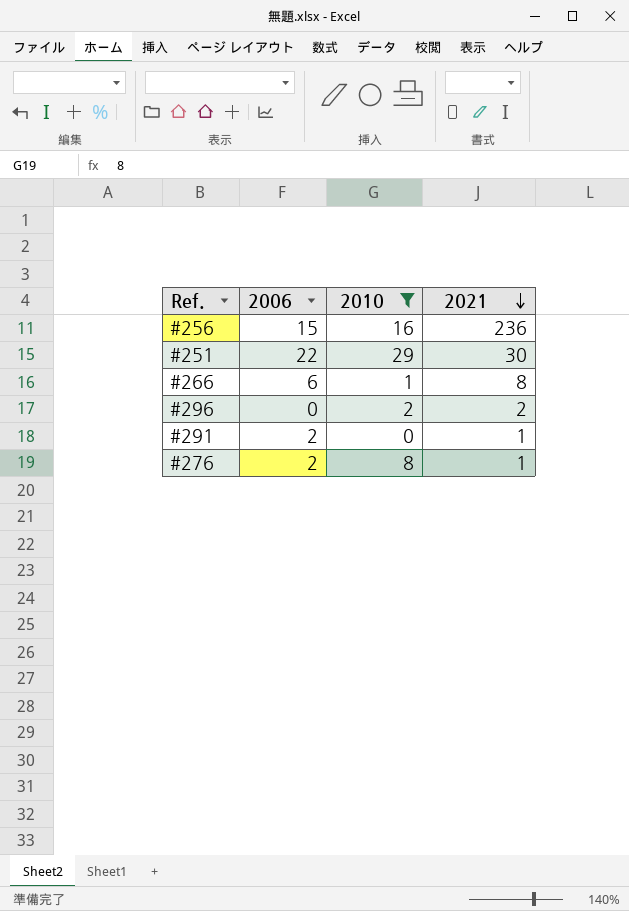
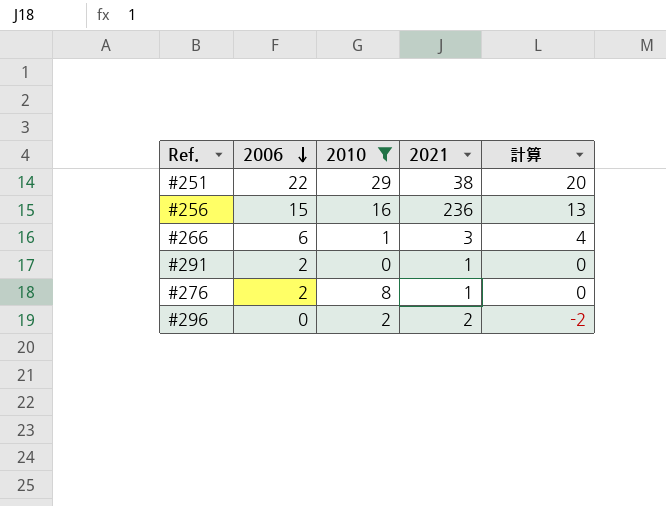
row order: 2021 descending -> 2006 descending
column 計算 | formula: none -> [2006] - 2
#251 | 2021: 30 -> 38
#266 | 2021: 8 -> 3

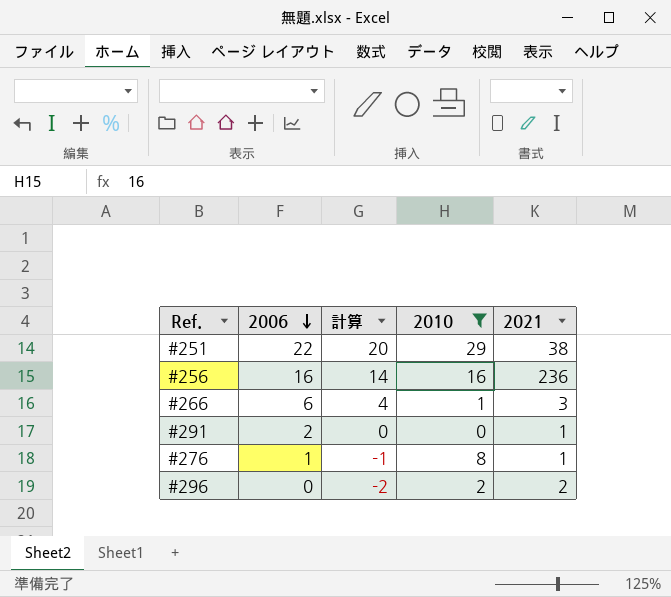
column 計算 | position: 5 -> 3
#256 | 2006: 15 -> 16
#256 | 計算: 13 -> 14
#276 | 2006: 2 -> 1
#276 | 計算: 0 -> -1

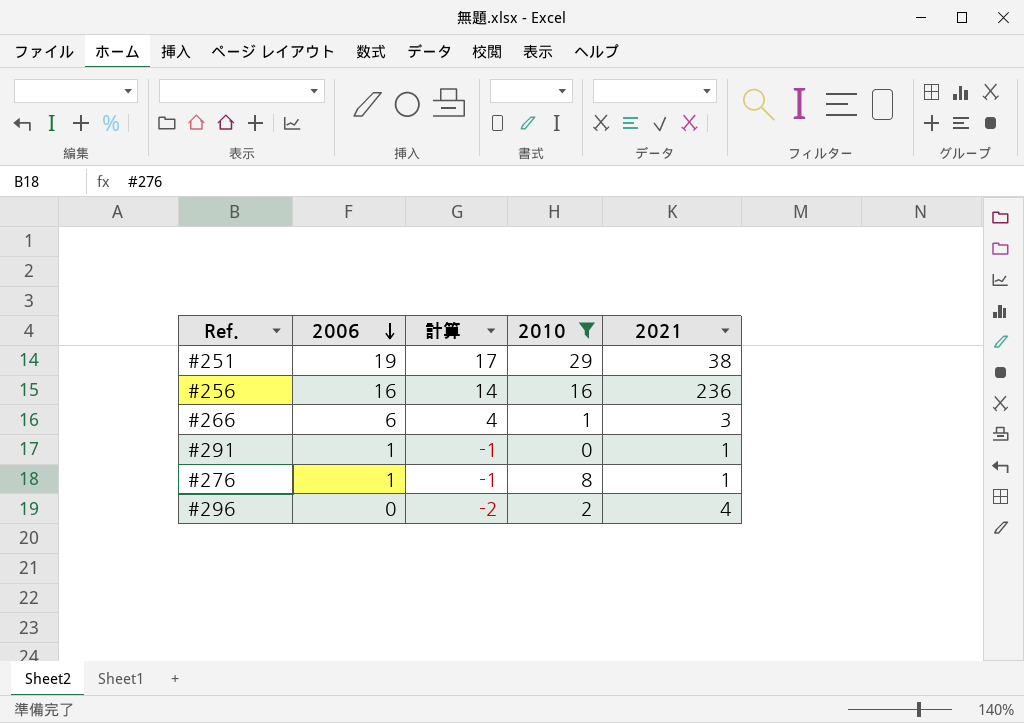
#251 | 2006: 22 -> 19
#251 | 計算: 20 -> 17
#291 | 2006: 2 -> 1
#291 | 計算: 0 -> -1
#296 | 2021: 2 -> 4

